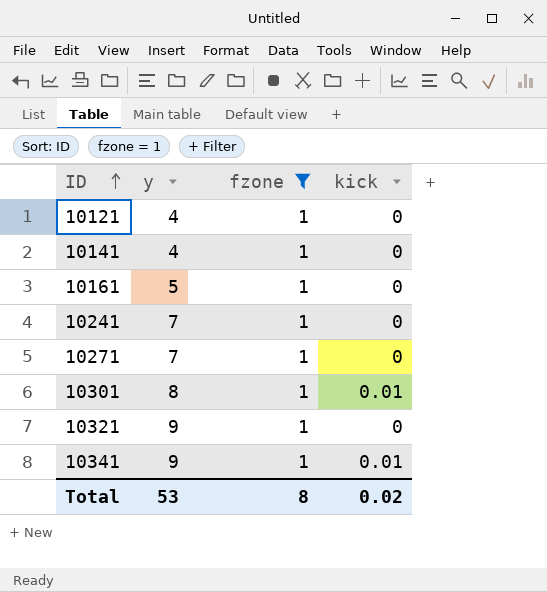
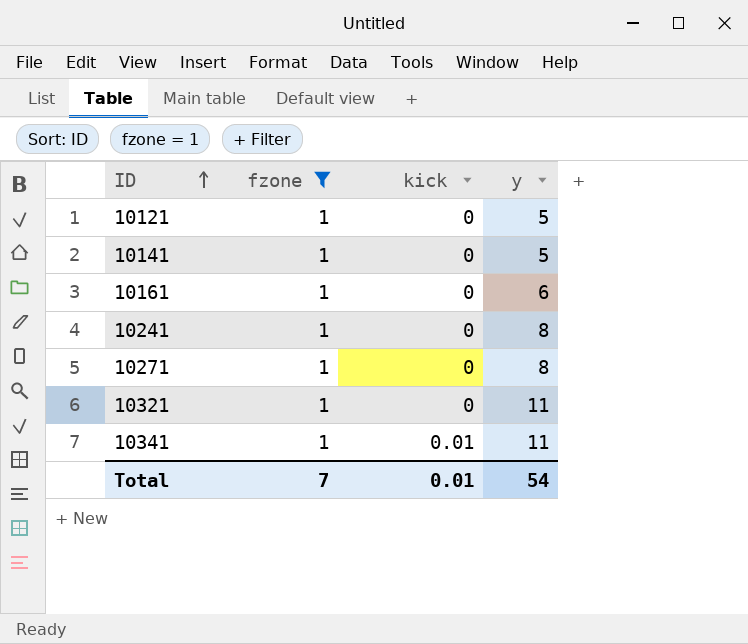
column y | position: 2 -> 4
row 10301: 8 | 1 | 0.01 -> none
10121 | y: 4 -> 5
10141 | y: 4 -> 5
10161 | y: 5 -> 6
10241 | y: 7 -> 8
10271 | y: 7 -> 8
10321 | y: 9 -> 11
10341 | y: 9 -> 11
Total | fzone: 8 -> 7
Total | kick: 0.02 -> 0.01
Total | y: 53 -> 54

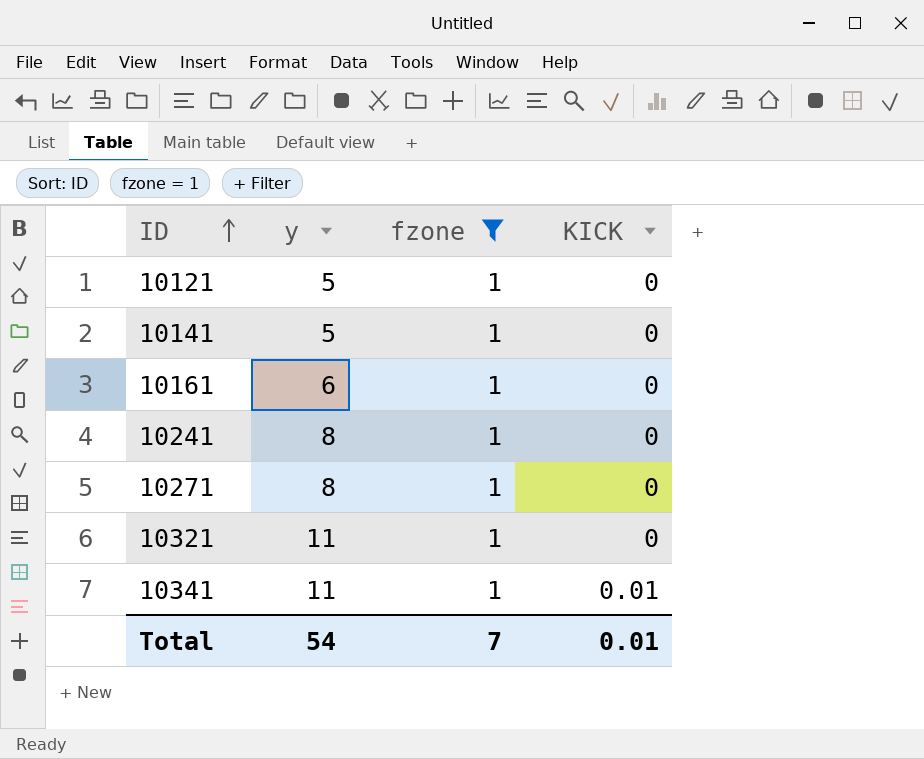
column y | position: 4 -> 2
column name: kick -> KICK

